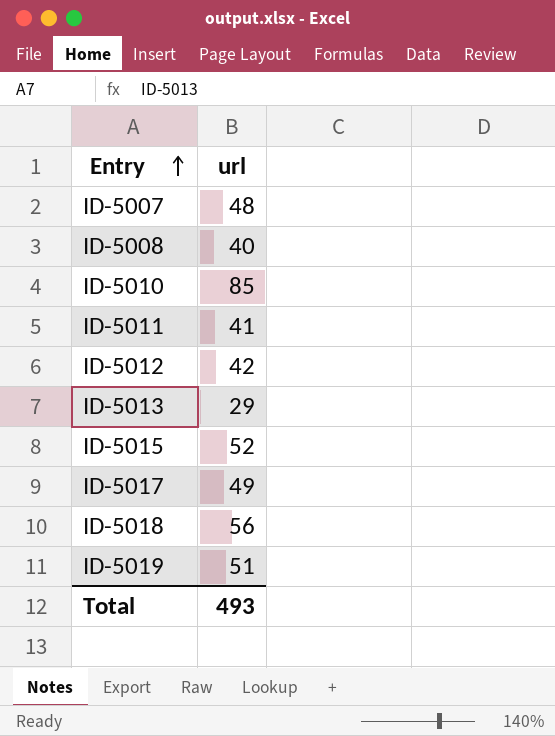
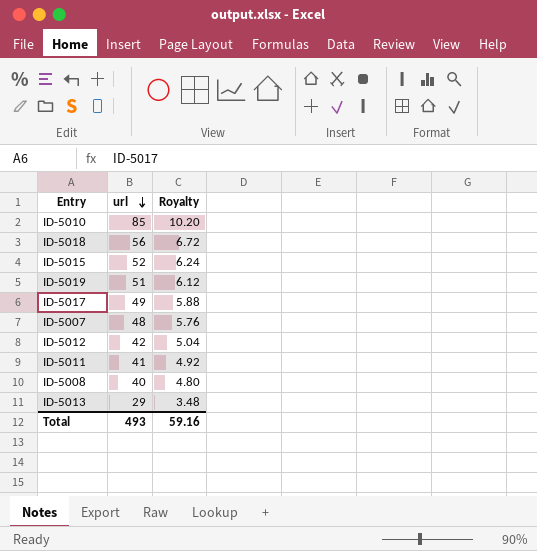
row order: Entry ascending -> url descending
column Royalty | formula: none -> [url] * 0.12

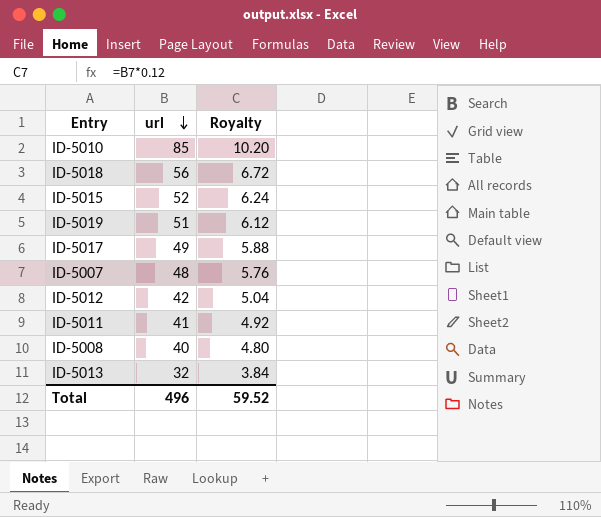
ID-5013 | url: 29 -> 32
ID-5013 | Royalty: 3.48 -> 3.84
Total | url: 493 -> 496
Total | Royalty: 59.16 -> 59.52

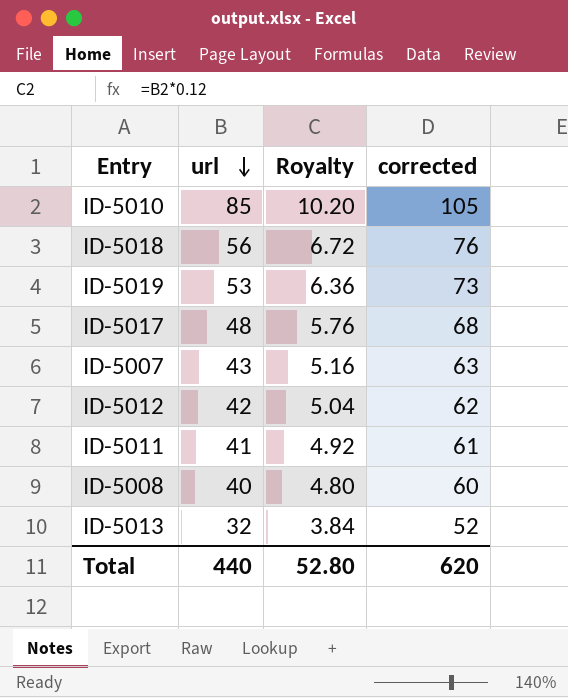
column corrected | formula: none -> [url] + 20
row ID-5015: 52 | 6.24 -> none
ID-5019 | url: 51 -> 53
ID-5019 | Royalty: 6.12 -> 6.36
ID-5017 | url: 49 -> 48
ID-5017 | Royalty: 5.88 -> 5.76
ID-5007 | url: 48 -> 43
ID-5007 | Royalty: 5.76 -> 5.16
Total | url: 496 -> 440
Total | Royalty: 59.52 -> 52.80

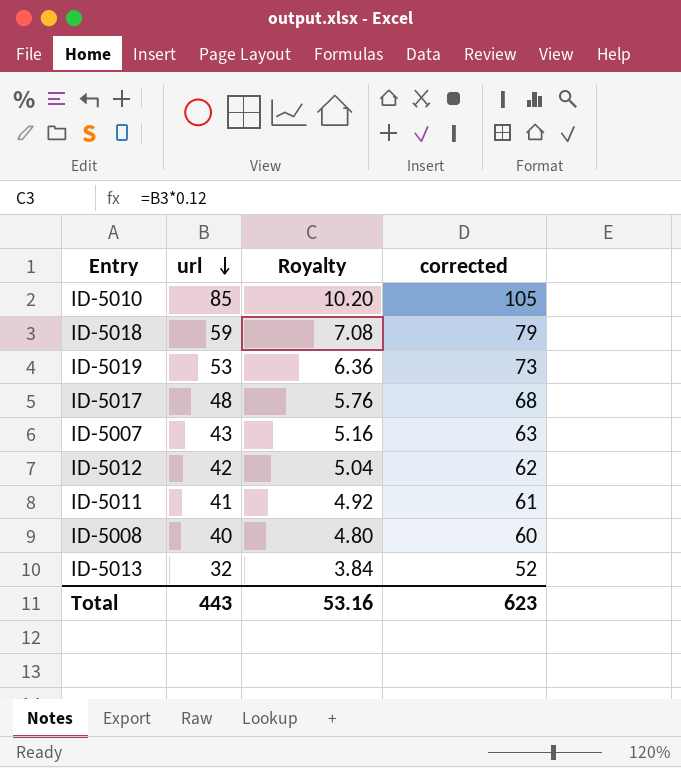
ID-5018 | url: 56 -> 59
ID-5018 | Royalty: 6.72 -> 7.08
ID-5018 | corrected: 76 -> 79
Total | url: 440 -> 443
Total | Royalty: 52.80 -> 53.16
Total | corrected: 620 -> 623

